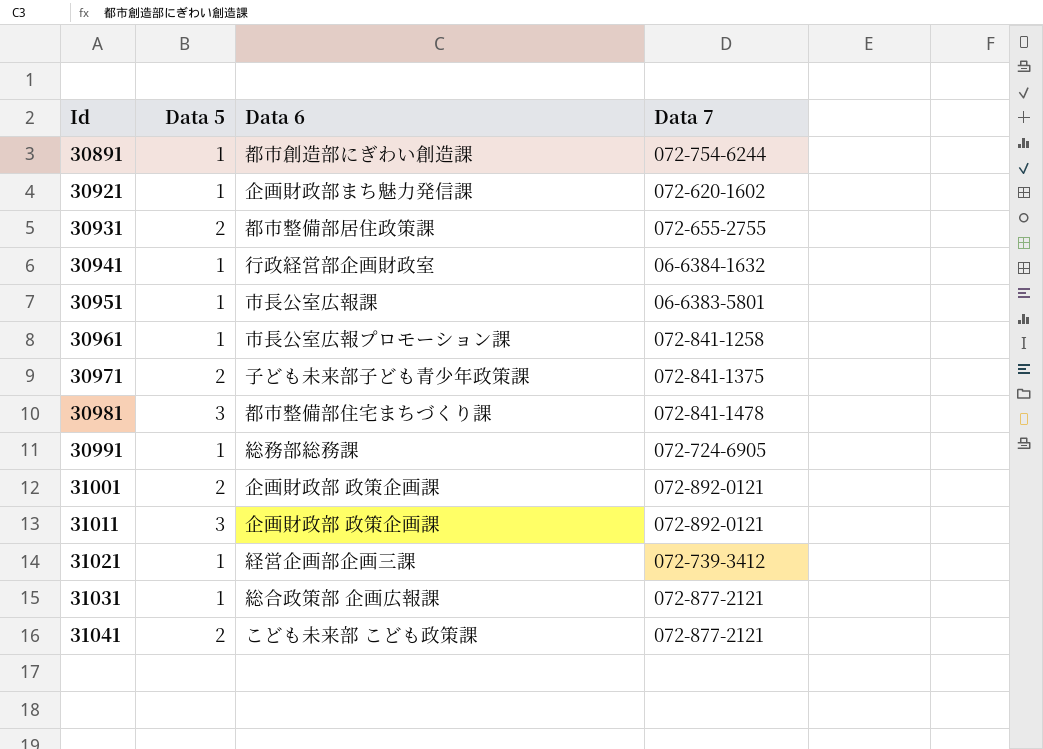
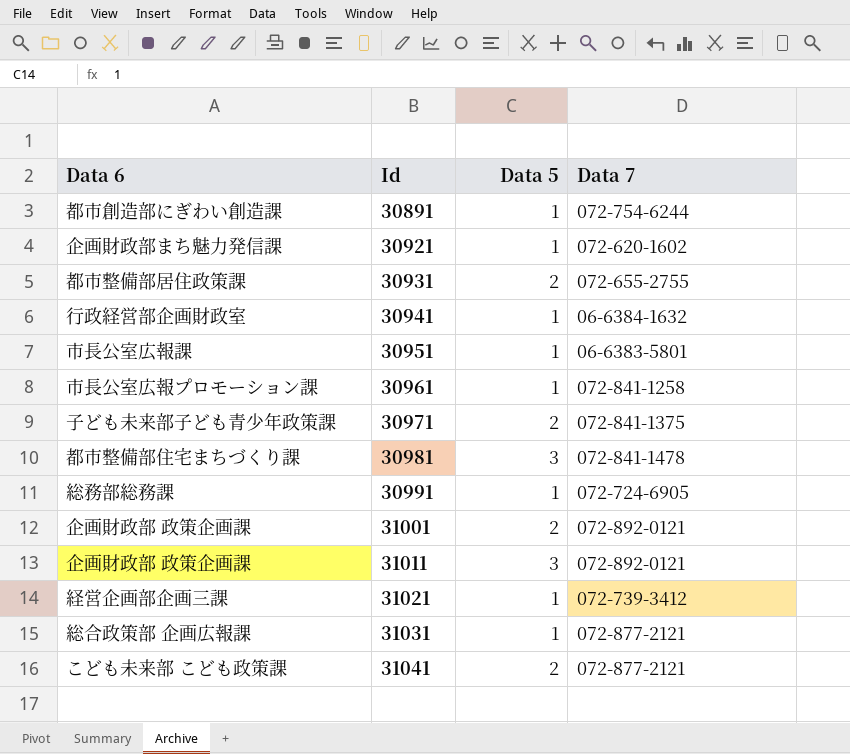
column Data 6 | position: 3 -> 1

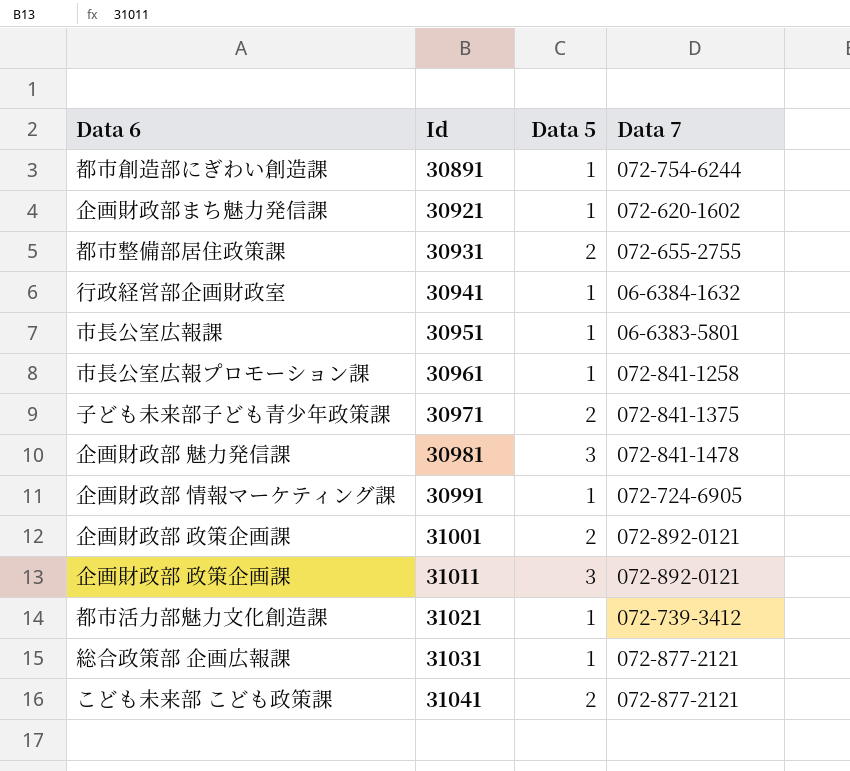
30981 | Data 6: 都市整備部住宅まちづくり課 -> 企画財政部 魅力発信課
30991 | Data 6: 総務部総務課 -> 企画財政部 情報マーケティング課
31021 | Data 6: 経営企画部企画三課 -> 都市活力部魅力文化創造課

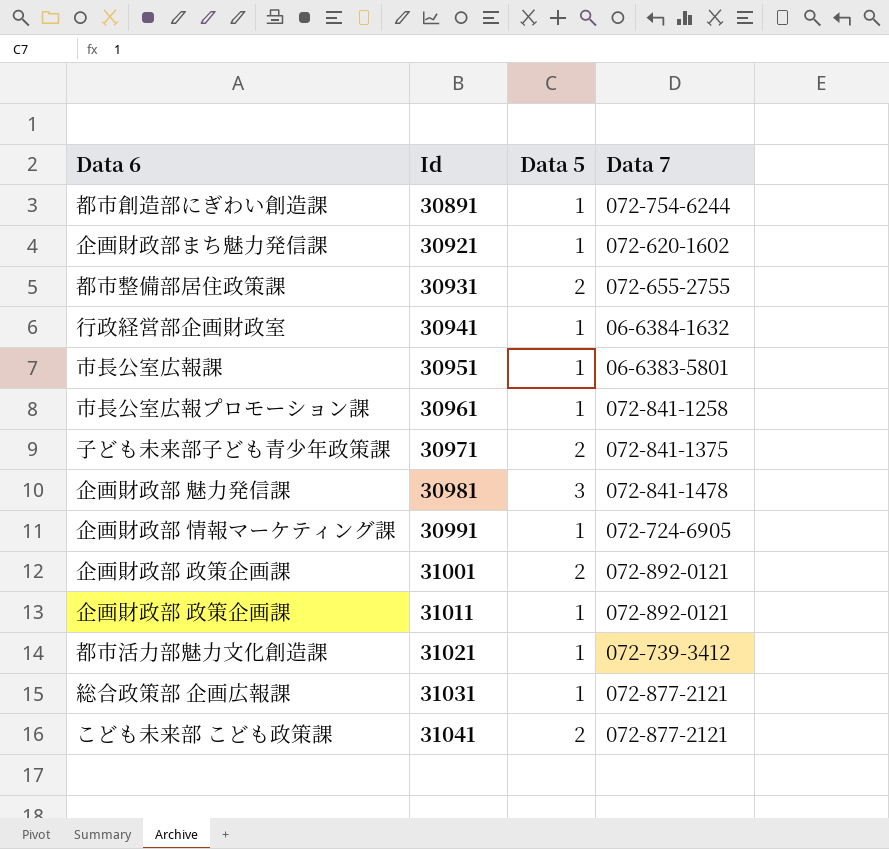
31011 | Data 5: 3 -> 1

